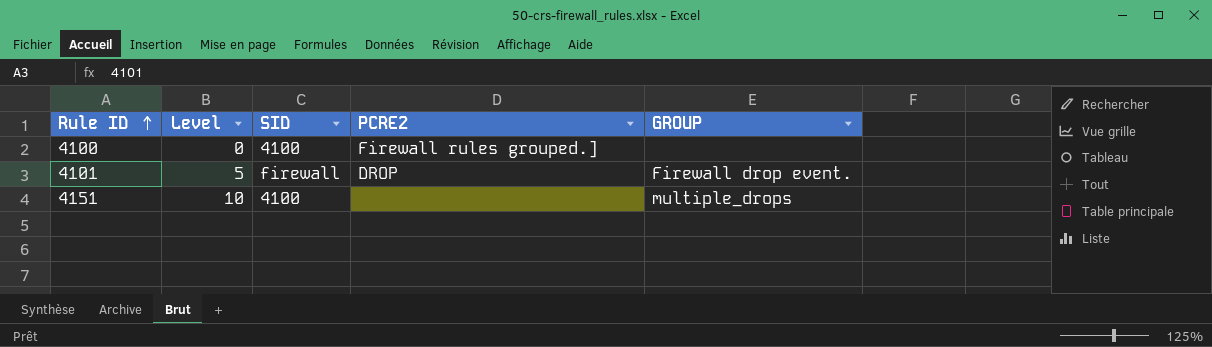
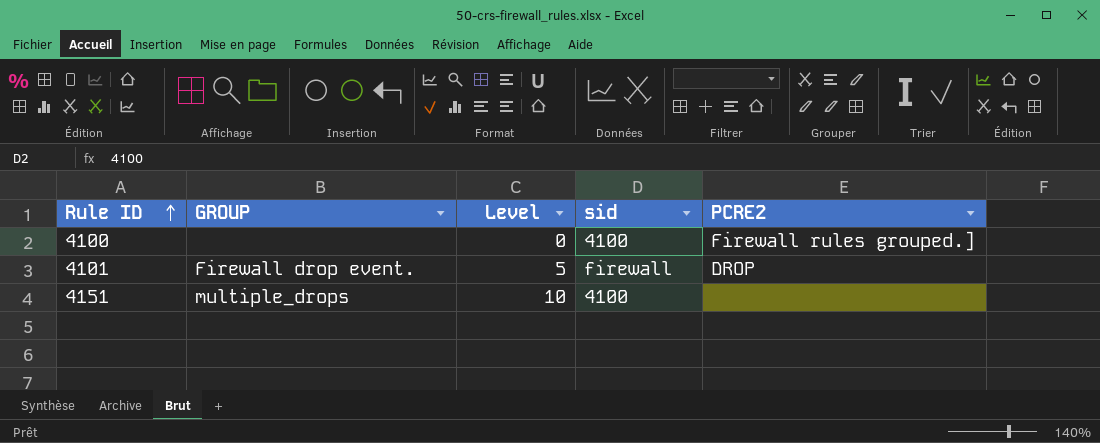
column GROUP | position: 5 -> 2
column name: SID -> sid

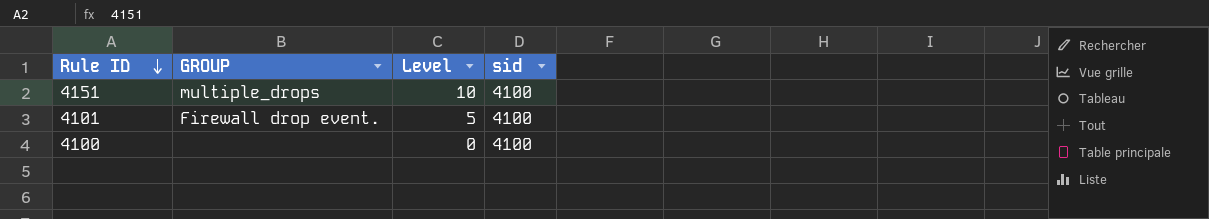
row order: Rule ID ascending -> Rule ID descending
column PCRE2 | position: 5 -> none
4101 | sid: firewall -> 4100

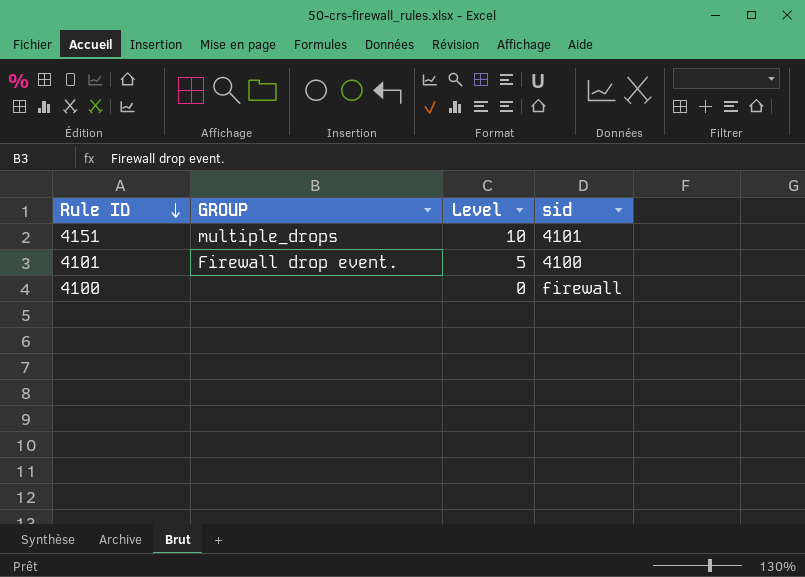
4151 | sid: 4100 -> 4101
4100 | sid: 4100 -> firewall

